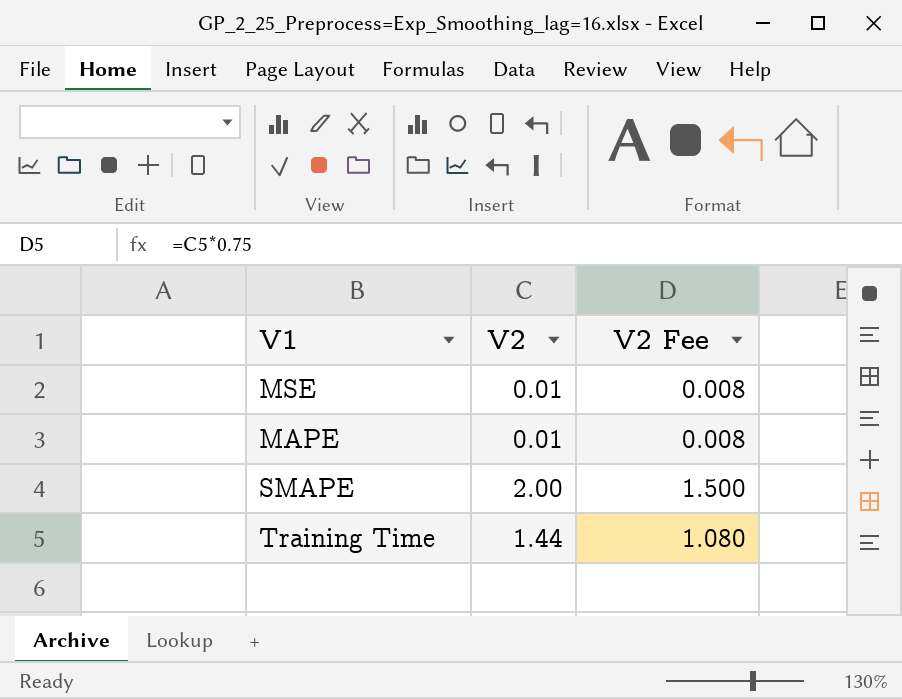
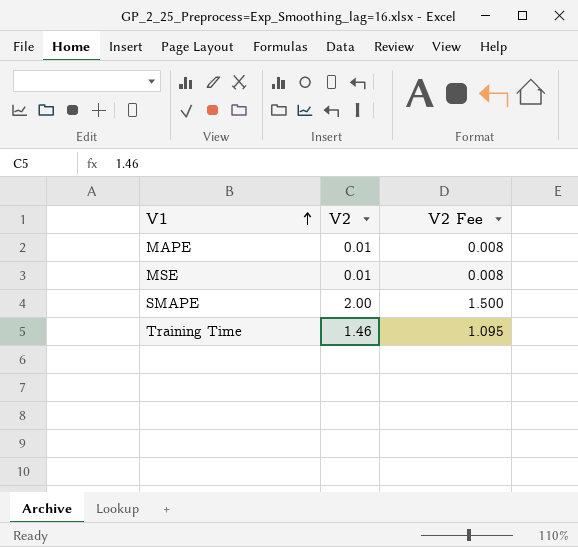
row order: none -> V1 ascending
Training Time | V2: 1.44 -> 1.46
Training Time | V2 Fee: 1.080 -> 1.095

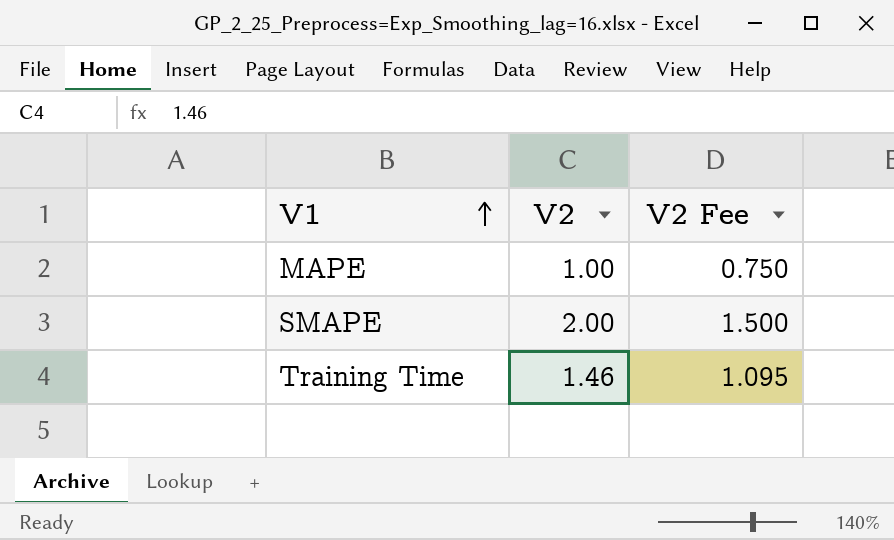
row MSE: 0.01 | 0.008 -> none
MAPE | V2: 0.01 -> 1.00
MAPE | V2 Fee: 0.008 -> 0.750

